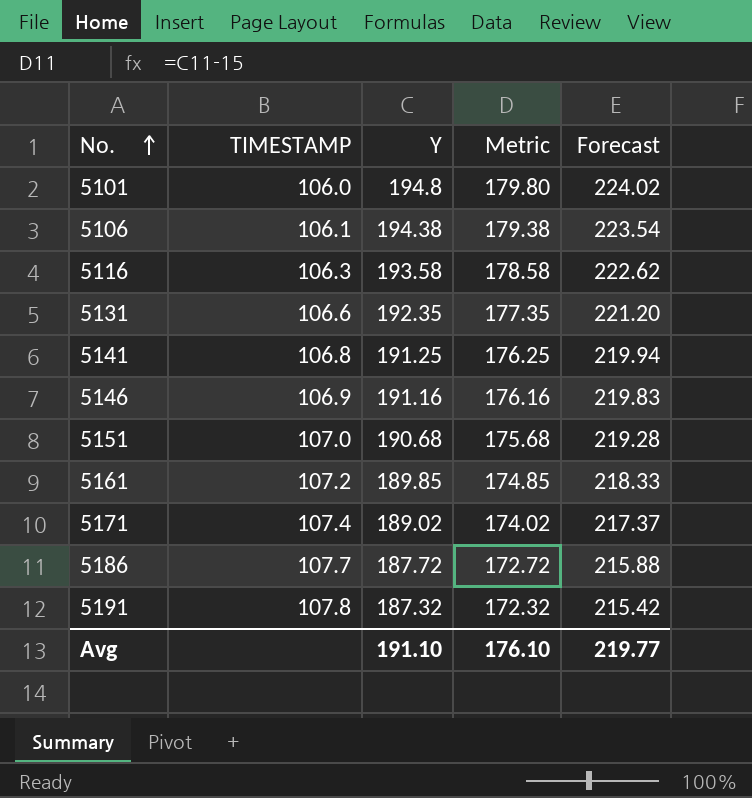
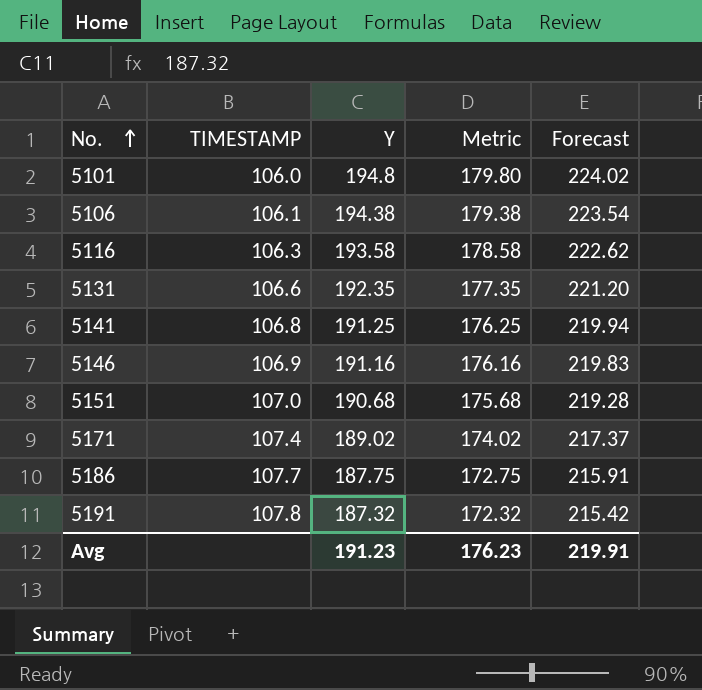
row 5161: 107.2 | 189.85 | 174.85 | 218.33 -> none
5186 | Y: 187.72 -> 187.75
5186 | Metric: 172.72 -> 172.75
5186 | Forecast: 215.88 -> 215.91
Avg | Y: 191.10 -> 191.23
Avg | Metric: 176.10 -> 176.23
Avg | Forecast: 219.77 -> 219.91

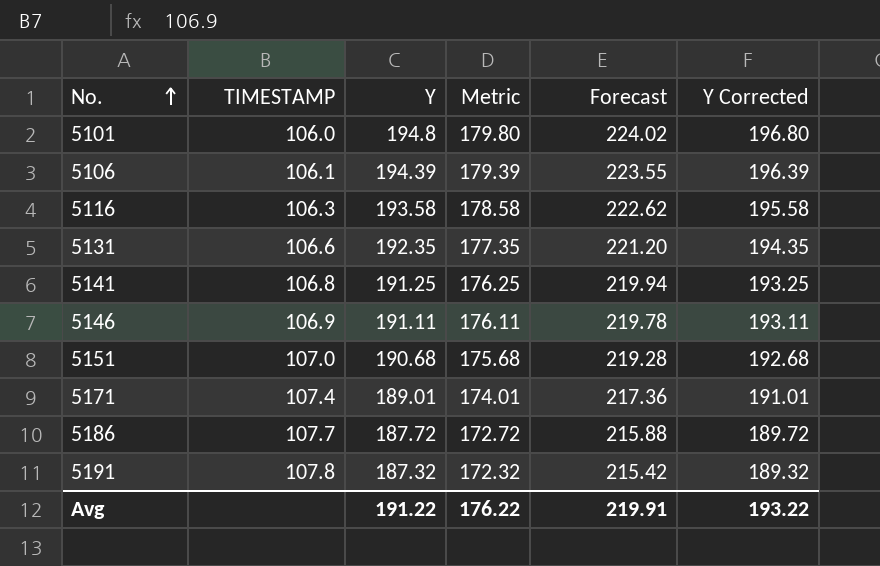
column Y Corrected | formula: none -> [Y] + 2
5106 | Y: 194.38 -> 194.39
5106 | Metric: 179.38 -> 179.39
5106 | Forecast: 223.54 -> 223.55
5146 | Y: 191.16 -> 191.11
5146 | Metric: 176.16 -> 176.11
5146 | Forecast: 219.83 -> 219.78
5171 | Y: 189.02 -> 189.01
5171 | Metric: 174.02 -> 174.01
5171 | Forecast: 217.37 -> 217.36
5186 | Y: 187.75 -> 187.72
5186 | Metric: 172.75 -> 172.72
5186 | Forecast: 215.91 -> 215.88
Avg | Y: 191.23 -> 191.22
Avg | Metric: 176.23 -> 176.22

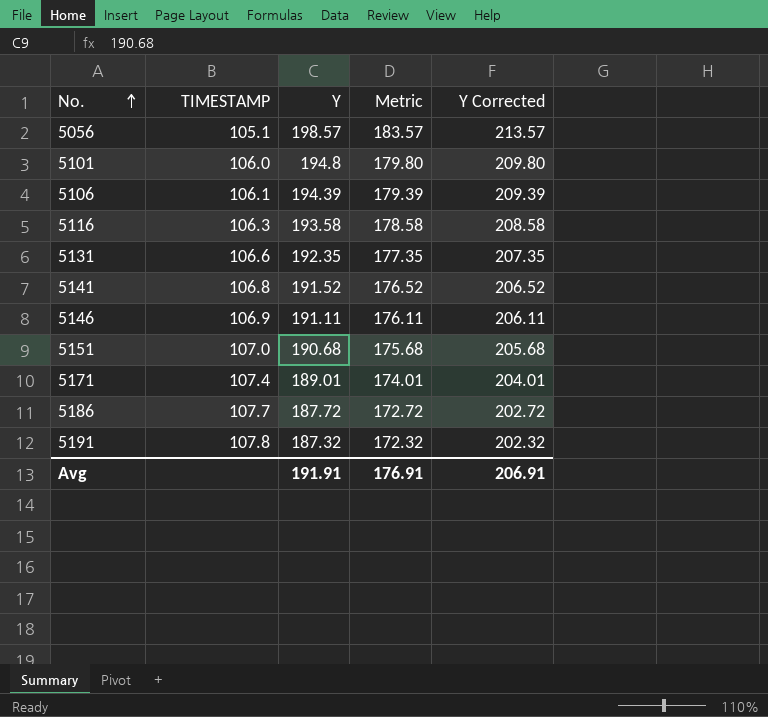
column Forecast | formula: [Y] * 1.15 -> none
column Y Corrected | formula: [Y] + 2 -> [Y] + 15
row 5056: none -> 105.1 | 198.57 | 183.57 | 213.57
5141 | Y: 191.25 -> 191.52
5141 | Metric: 176.25 -> 176.52
Avg | Y: 191.22 -> 191.91
Avg | Metric: 176.22 -> 176.91
Avg | Y Corrected: 193.22 -> 206.91

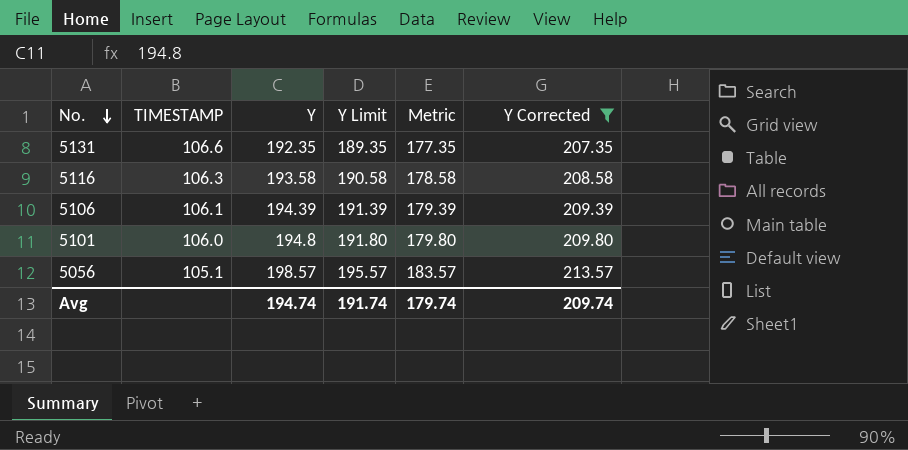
filter: none -> Y Corrected >= 207.35
row order: No. ascending -> No. descending
column Y Limit | formula: none -> [Y] - 3
Avg | Y: 191.91 -> 194.74
Avg | Metric: 176.91 -> 179.74
Avg | Y Corrected: 206.91 -> 209.74

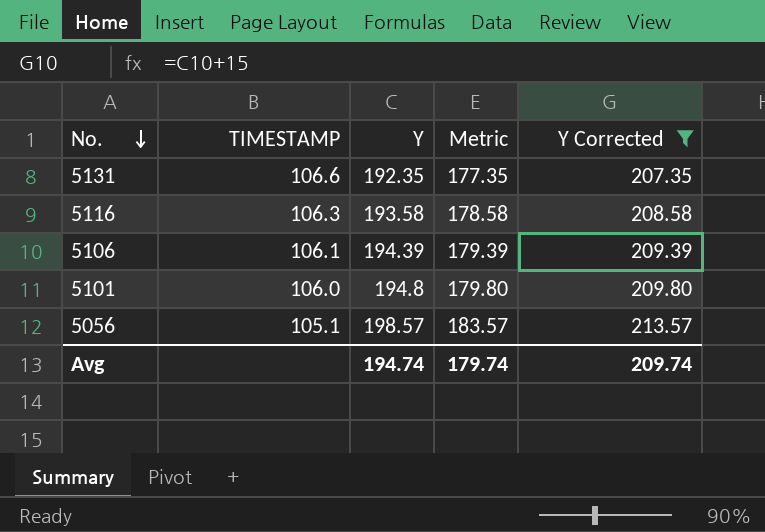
column Y Limit | formula: [Y] - 3 -> none

